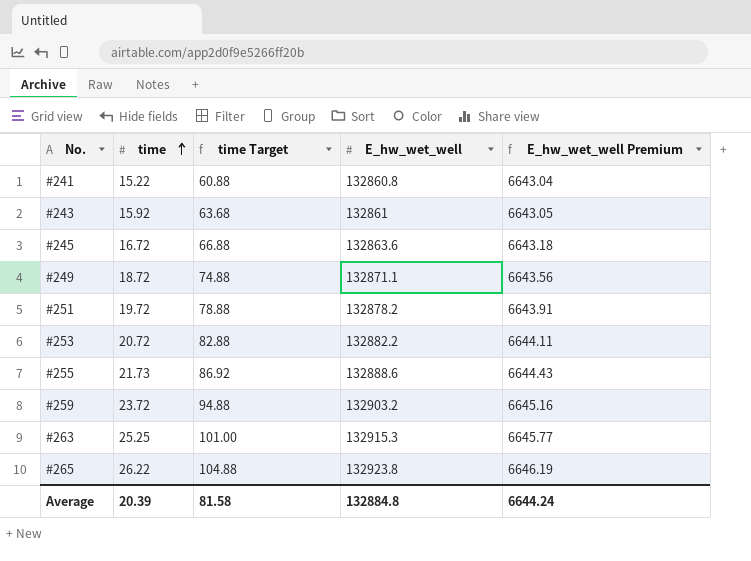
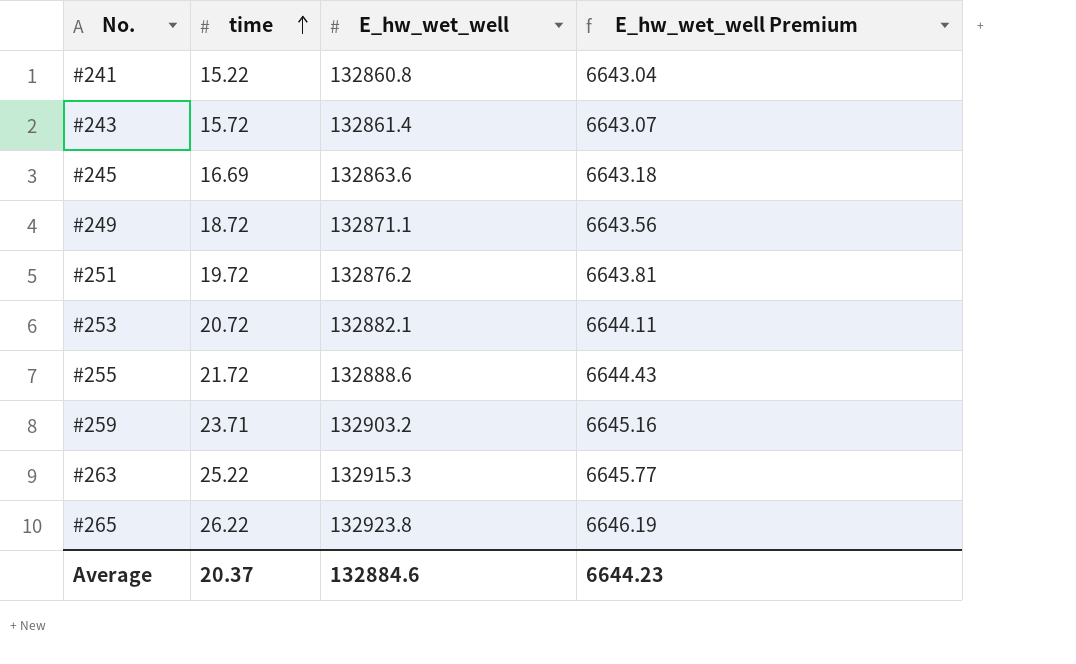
column time Target | formula: [time] * 4 -> none
#243 | time: 15.92 -> 15.72
#243 | E_hw_wet_well: 132861 -> 132861.4
#243 | E_hw_wet_well Premium: 6643.05 -> 6643.07
#245 | time: 16.72 -> 16.69
#251 | E_hw_wet_well: 132878.2 -> 132876.2
#251 | E_hw_wet_well Premium: 6643.91 -> 6643.81
#253 | E_hw_wet_well: 132882.2 -> 132882.1
#255 | time: 21.73 -> 21.72
#259 | time: 23.72 -> 23.71
#263 | time: 25.25 -> 25.22
Average | time: 20.39 -> 20.37
Average | E_hw_wet_well: 132884.8 -> 132884.6
Average | E_hw_wet_well Premium: 6644.24 -> 6644.23

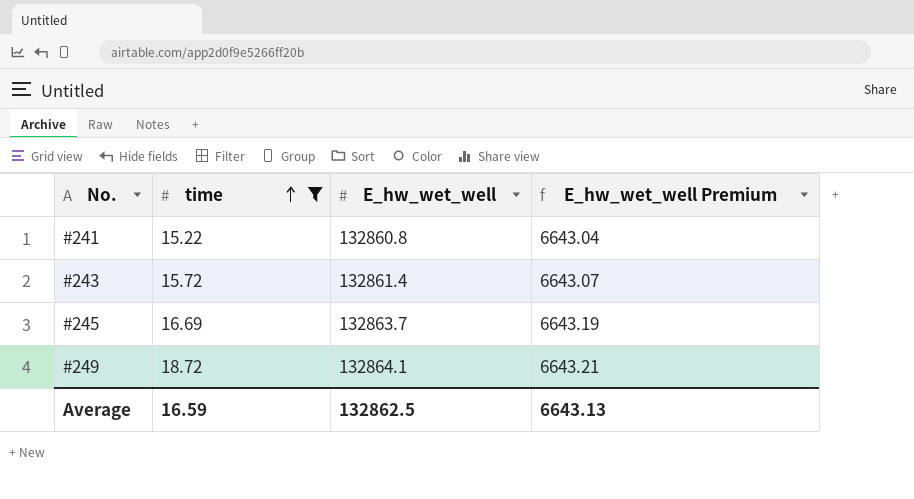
filter: none -> time <= 18.72
#245 | E_hw_wet_well: 132863.6 -> 132863.7
#245 | E_hw_wet_well Premium: 6643.18 -> 6643.19
#249 | E_hw_wet_well: 132871.1 -> 132864.1
#249 | E_hw_wet_well Premium: 6643.56 -> 6643.21
Average | time: 20.37 -> 16.59
Average | E_hw_wet_well: 132884.6 -> 132862.5
Average | E_hw_wet_well Premium: 6644.23 -> 6643.13

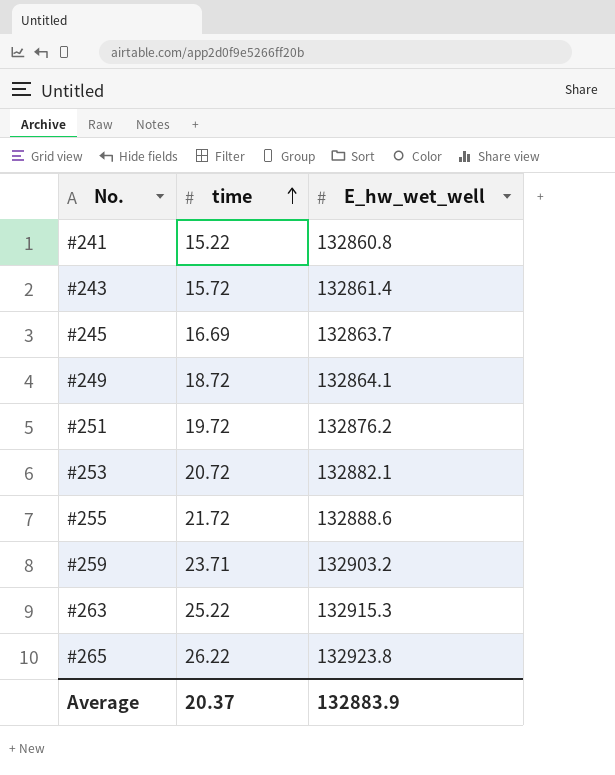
filter: time <= 18.72 -> none
column E_hw_wet_well Premium | formula: [E_hw_wet_well] * 0.05 -> none
Average | time: 16.59 -> 20.37
Average | E_hw_wet_well: 132862.5 -> 132883.9

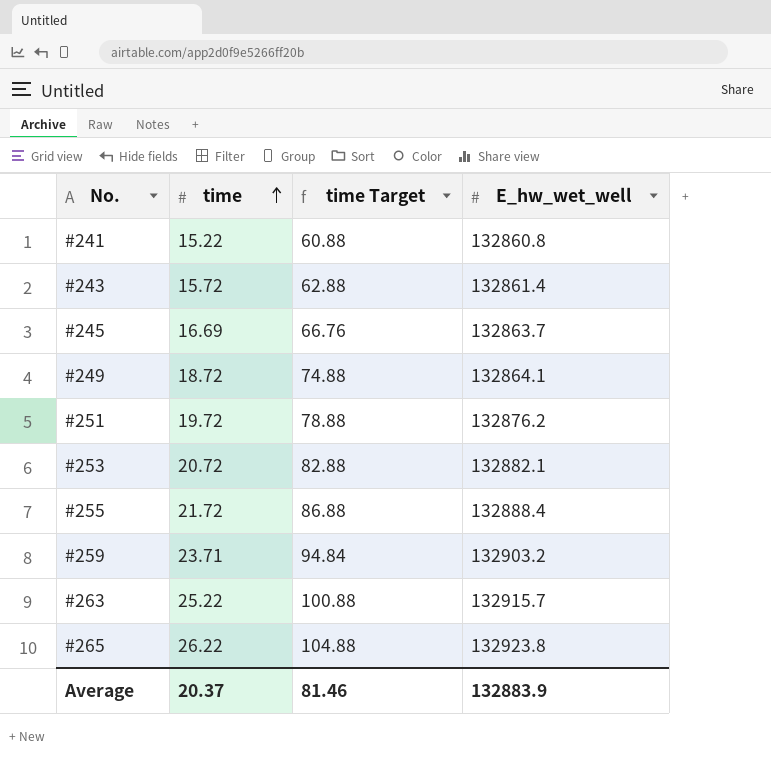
column time Target | formula: none -> [time] * 4
#255 | E_hw_wet_well: 132888.6 -> 132888.4
#263 | E_hw_wet_well: 132915.3 -> 132915.7

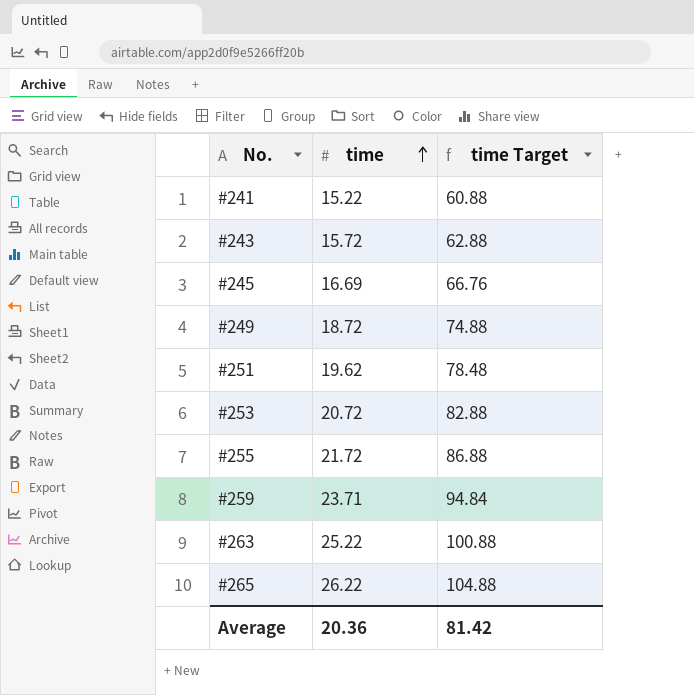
column E_hw_wet_well | position: 4 -> none
#251 | time: 19.72 -> 19.62
#251 | time Target: 78.88 -> 78.48
Average | time: 20.37 -> 20.36
Average | time Target: 81.46 -> 81.42

